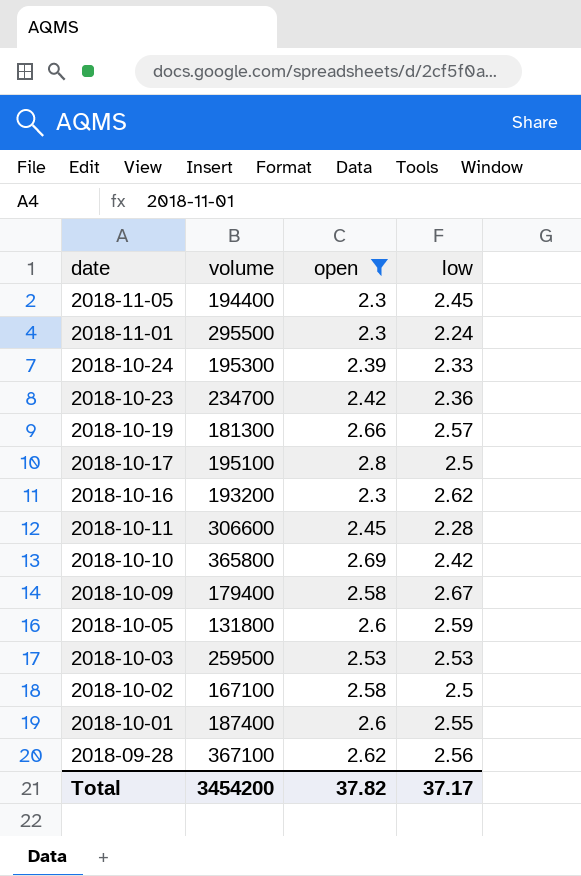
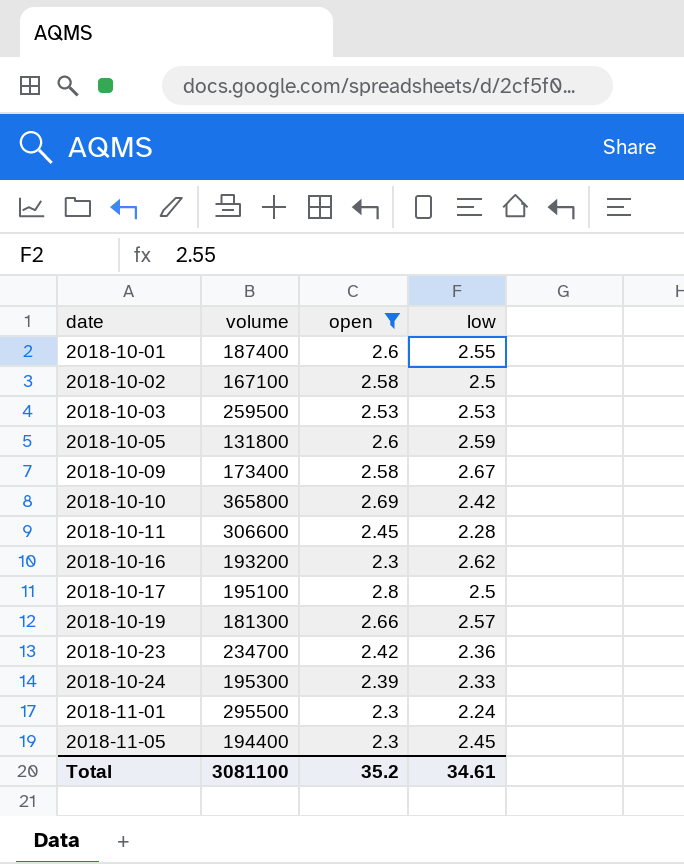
row order: date descending -> date ascending
row 2018-09-28: 367100 | 2.62 | 2.56 -> none
2018-10-09 | volume: 179400 -> 173400
Total | volume: 3454200 -> 3081100
Total | open: 37.82 -> 35.2
Total | low: 37.17 -> 34.61

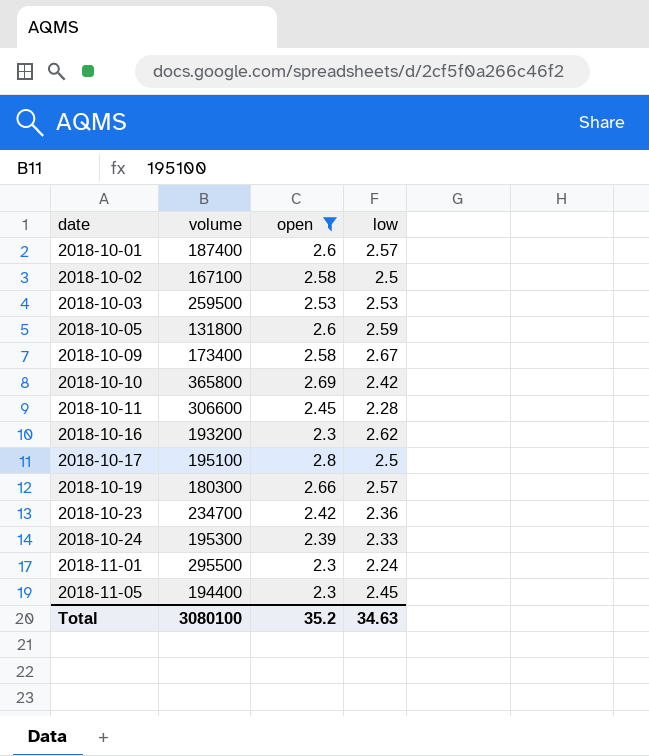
2018-10-01 | low: 2.55 -> 2.57
2018-10-19 | volume: 181300 -> 180300
Total | volume: 3081100 -> 3080100
Total | low: 34.61 -> 34.63

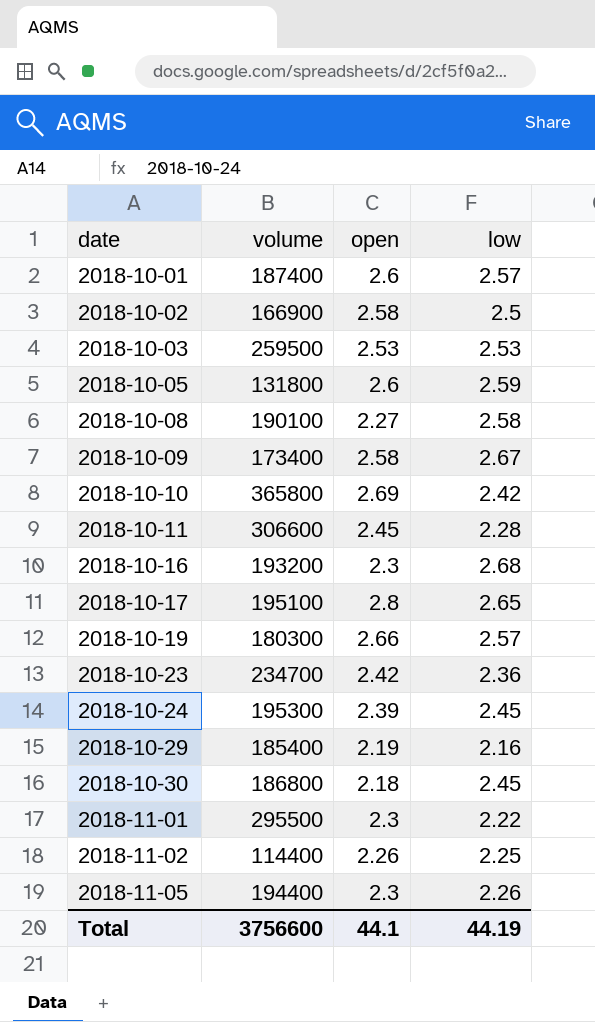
filter: open >= 2.3 -> none
2018-10-02 | volume: 167100 -> 166900
2018-10-16 | low: 2.62 -> 2.68
2018-10-17 | low: 2.5 -> 2.65
2018-10-24 | low: 2.33 -> 2.45
2018-11-01 | low: 2.24 -> 2.22
2018-11-05 | low: 2.45 -> 2.26
Total | volume: 3080100 -> 3756600
Total | open: 35.2 -> 44.1
Total | low: 34.63 -> 44.19

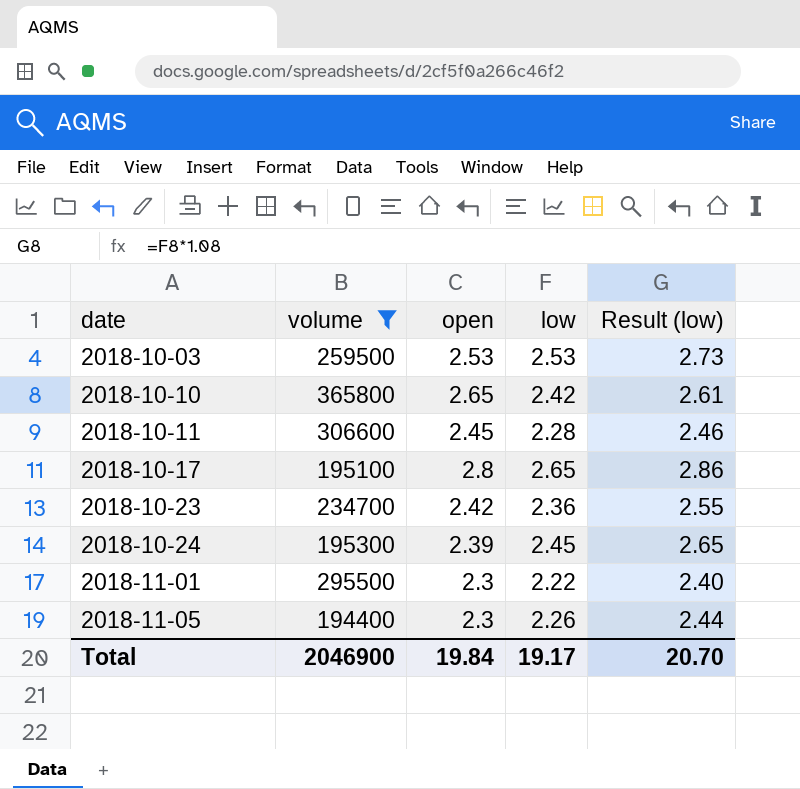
filter: none -> volume >= 194400
column Result (low) | formula: none -> [low] * 1.08
2018-10-10 | open: 2.69 -> 2.65
Total | volume: 3756600 -> 2046900
Total | open: 44.1 -> 19.84
Total | low: 44.19 -> 19.17

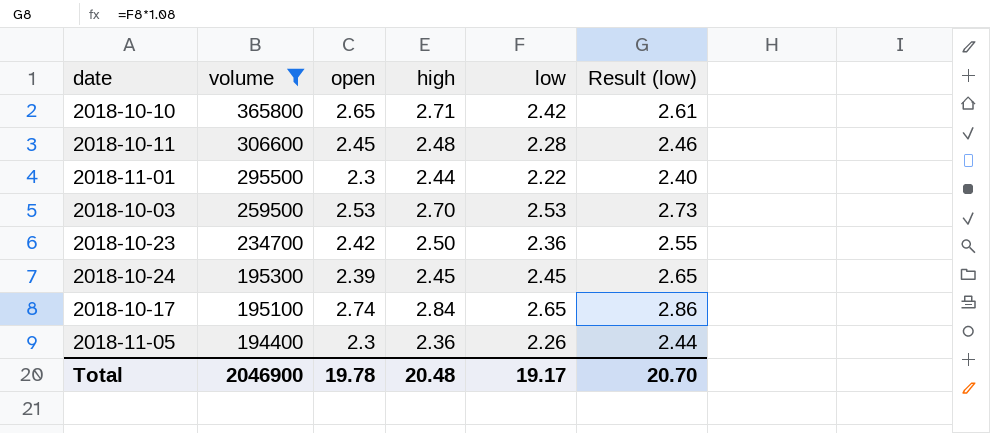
row order: date ascending -> volume descending
column high | position: none -> 4
2018-10-17 | open: 2.8 -> 2.74
Total | open: 19.84 -> 19.78

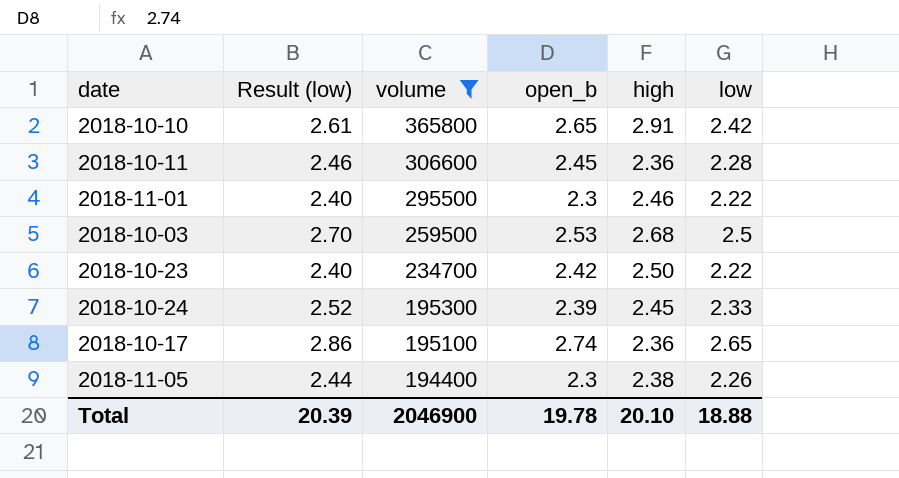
column Result (low) | position: 6 -> 2
column name: open -> open_b
2018-10-10 | high: 2.71 -> 2.91
2018-10-11 | high: 2.48 -> 2.36
2018-11-01 | high: 2.44 -> 2.46
2018-10-03 | Result (low): 2.73 -> 2.70
2018-10-03 | high: 2.70 -> 2.68
2018-10-03 | low: 2.53 -> 2.5
2018-10-23 | Result (low): 2.55 -> 2.40
2018-10-23 | low: 2.36 -> 2.22
2018-10-24 | Result (low): 2.65 -> 2.52
2018-10-24 | low: 2.45 -> 2.33
2018-10-17 | high: 2.84 -> 2.36
2018-11-05 | high: 2.36 -> 2.38
Total | Result (low): 20.70 -> 20.39
Total | high: 20.48 -> 20.10
Total | low: 19.17 -> 18.88

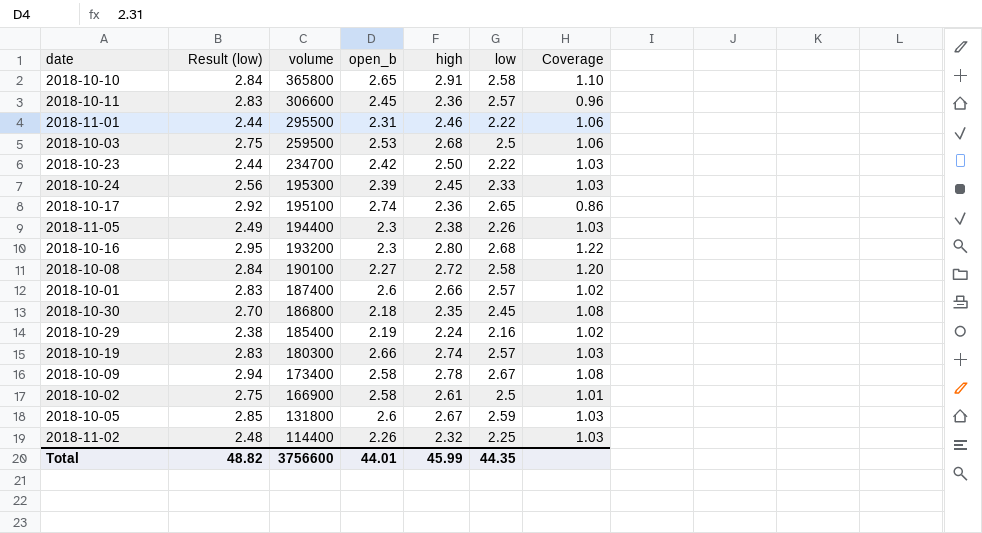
filter: volume >= 194400 -> none
column Result (low) | formula: [low] * 1.08 -> [low] * 1.1
column Coverage | formula: none -> [high] / [open_b]
2018-10-10 | low: 2.42 -> 2.58
2018-10-11 | low: 2.28 -> 2.57
2018-11-01 | open_b: 2.3 -> 2.31
Total | Result (low): 20.39 -> 48.82
Total | volume: 2046900 -> 3756600
Total | open_b: 19.78 -> 44.01
Total | high: 20.10 -> 45.99
Total | low: 18.88 -> 44.35

